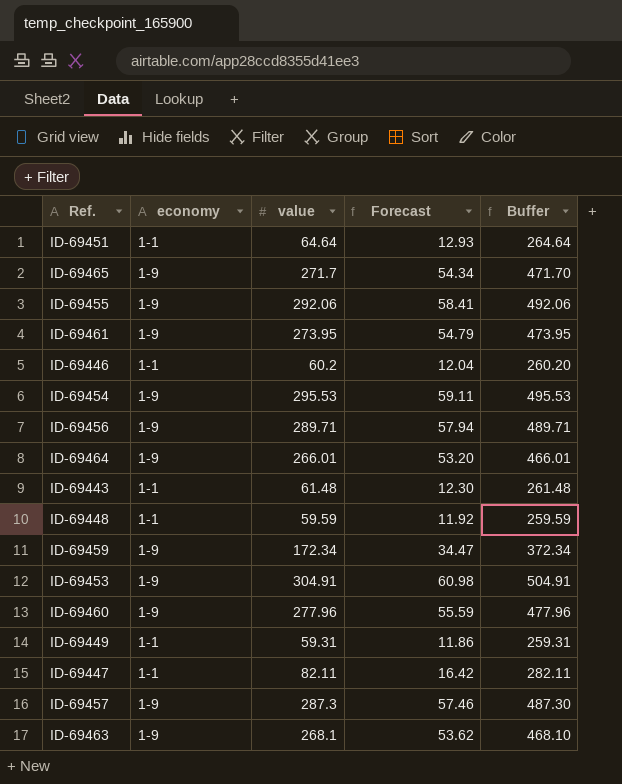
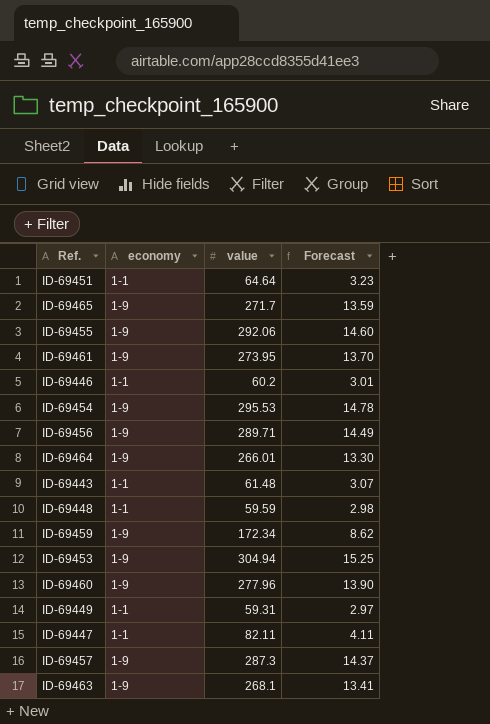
column Buffer | formula: [value] + 200 -> none
column Forecast | formula: [value] * 0.2 -> [value] * 0.05
ID-69453 | value: 304.91 -> 304.94

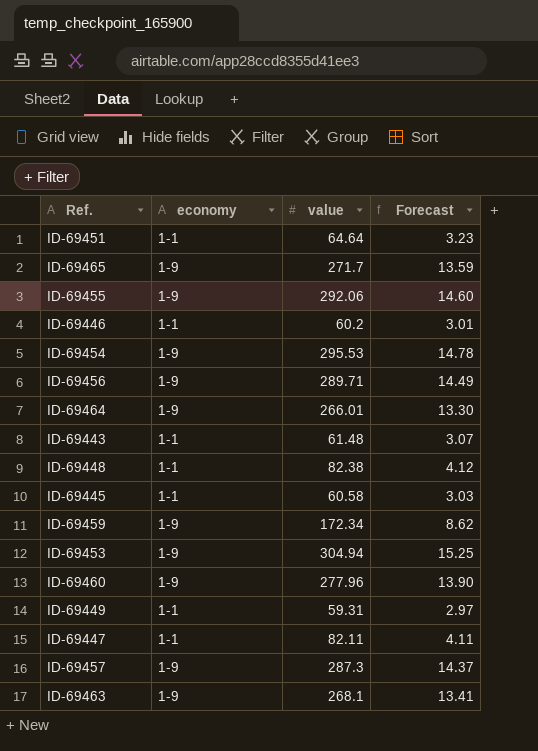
row ID-69461: 1-9 | 273.95 | 13.70 -> none
ID-69448 | value: 59.59 -> 82.38
ID-69448 | Forecast: 2.98 -> 4.12
row ID-69445: none -> 1-1 | 60.58 | 3.03

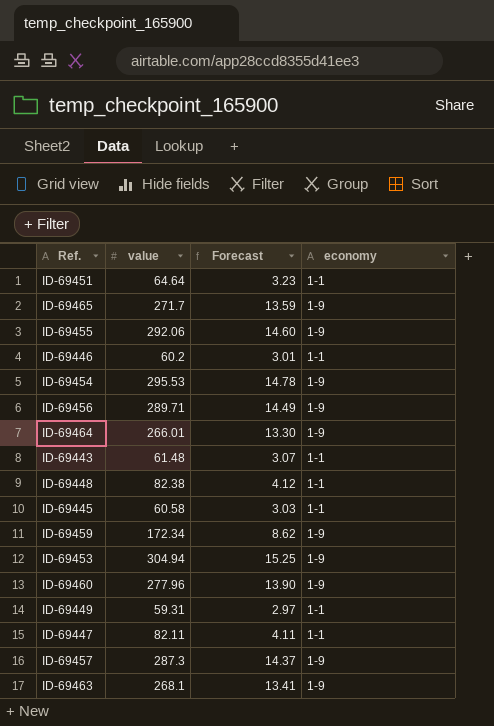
column economy | position: 2 -> 4

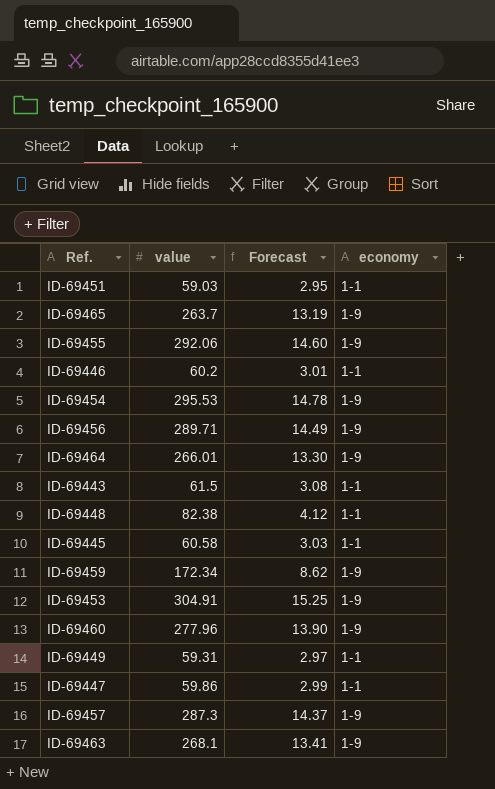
ID-69451 | value: 64.64 -> 59.03
ID-69451 | Forecast: 3.23 -> 2.95
ID-69465 | value: 271.7 -> 263.7
ID-69465 | Forecast: 13.59 -> 13.19
ID-69443 | value: 61.48 -> 61.5
ID-69443 | Forecast: 3.07 -> 3.08
ID-69453 | value: 304.94 -> 304.91
ID-69447 | value: 82.11 -> 59.86
ID-69447 | Forecast: 4.11 -> 2.99

